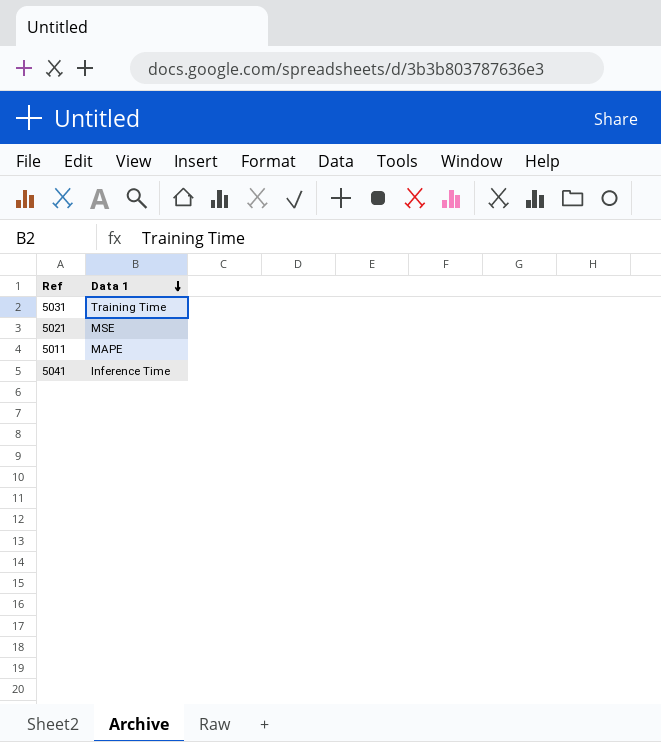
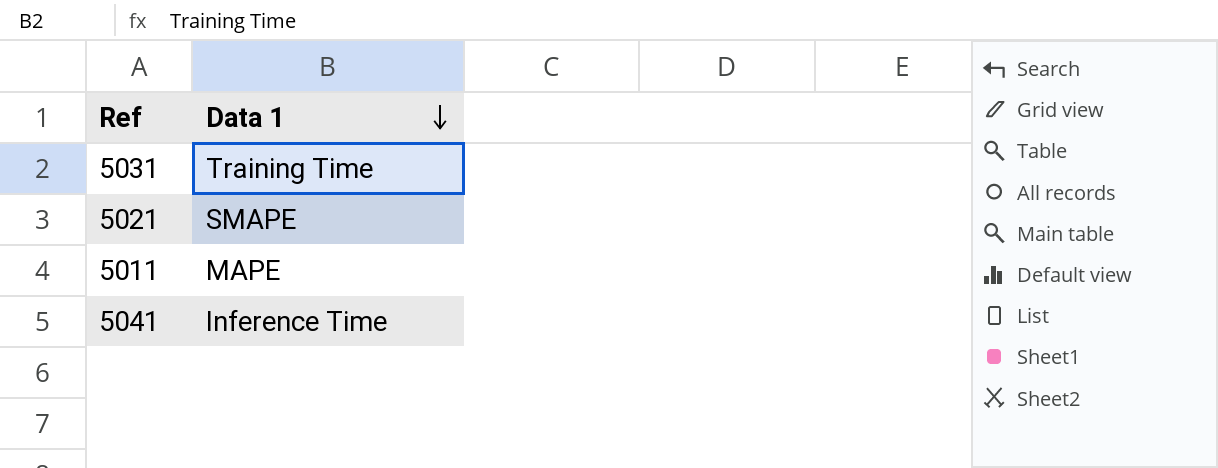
5021 | Data 1: MSE -> SMAPE

